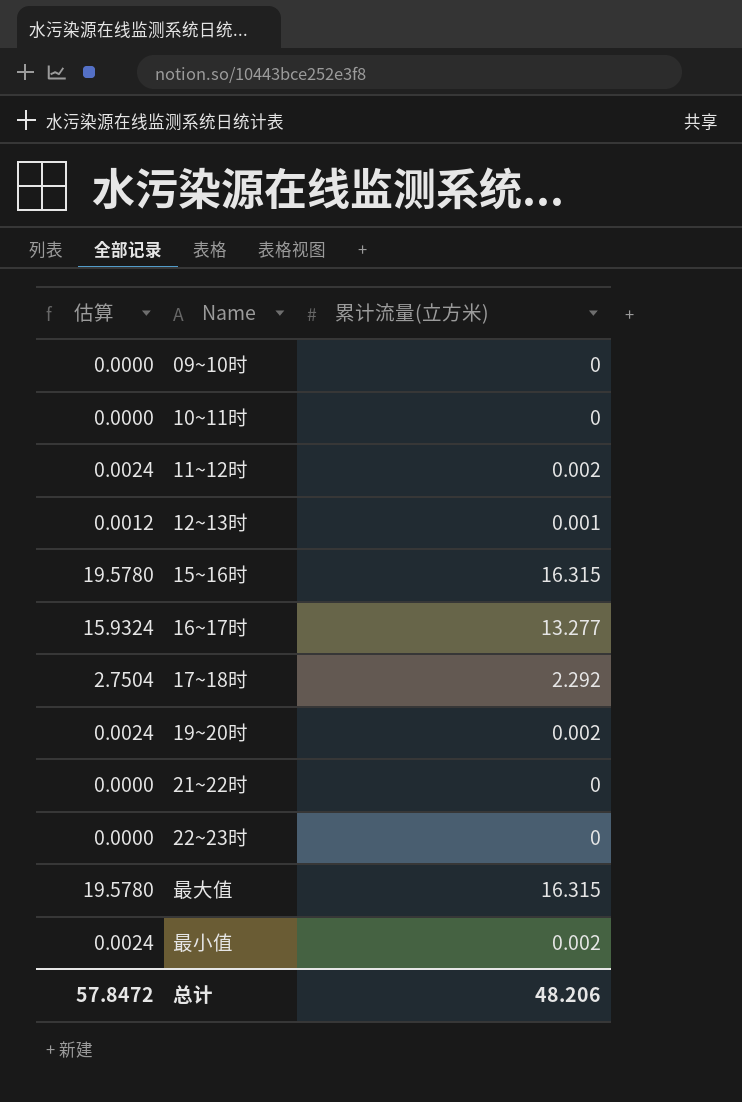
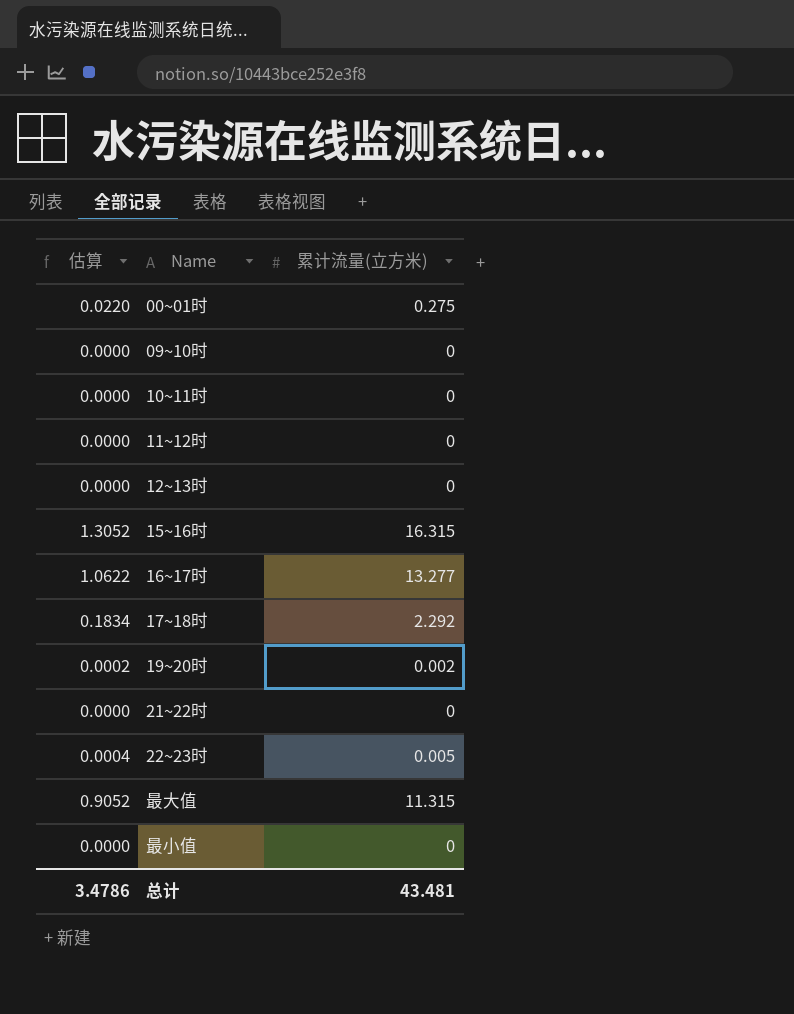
column 估算 | formula: [累计流量(立方米)] * 1.2 -> [累计流量(立方米)] * 0.08
row 00~01时: none -> 0.0220 | 0.275
11~12时 | 累计流量(立方米): 0.002 -> 0
12~13时 | 累计流量(立方米): 0.001 -> 0
22~23时 | 累计流量(立方米): 0 -> 0.005
最大值 | 累计流量(立方米): 16.315 -> 11.315
最小值 | 累计流量(立方米): 0.002 -> 0
总计 | 估算: 57.8472 -> 3.4786
总计 | 累计流量(立方米): 48.206 -> 43.481

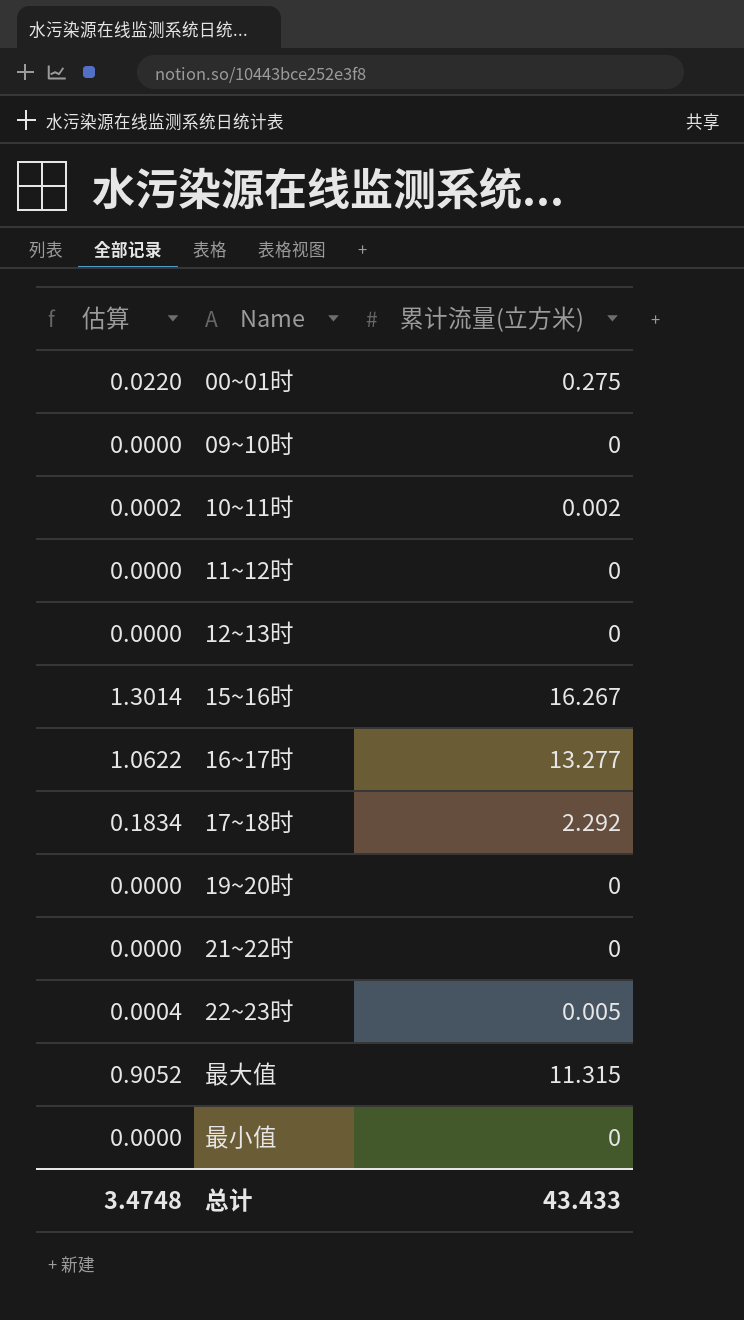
10~11时 | 估算: 0.0000 -> 0.0002
10~11时 | 累计流量(立方米): 0 -> 0.002
15~16时 | 估算: 1.3052 -> 1.3014
15~16时 | 累计流量(立方米): 16.315 -> 16.267
19~20时 | 估算: 0.0002 -> 0.0000
19~20时 | 累计流量(立方米): 0.002 -> 0
总计 | 估算: 3.4786 -> 3.4748
总计 | 累计流量(立方米): 43.481 -> 43.433

